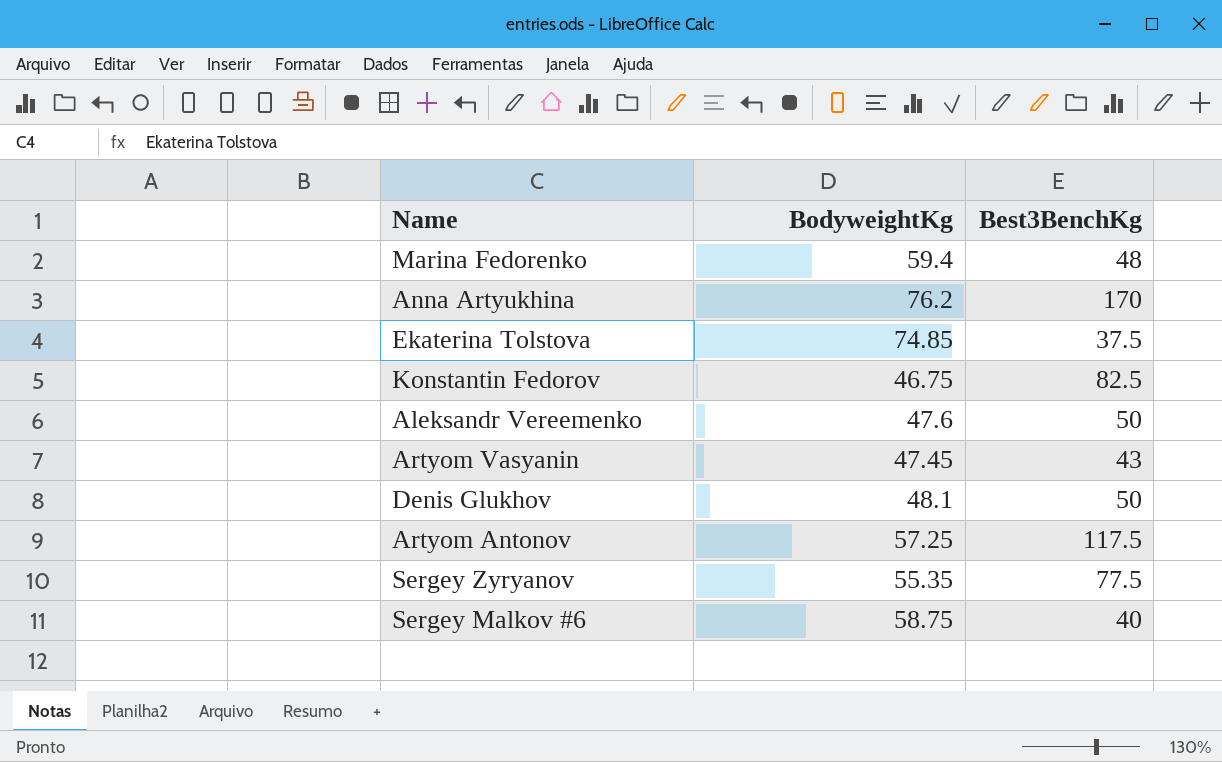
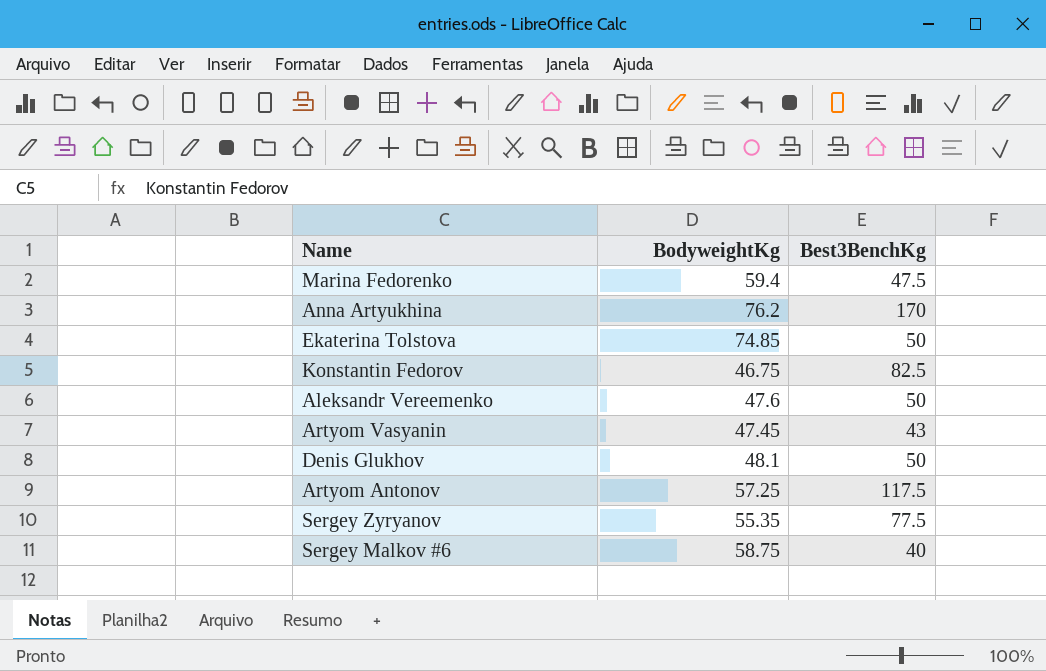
Marina Fedorenko | Best3BenchKg: 48 -> 47.5
Ekaterina Tolstova | Best3BenchKg: 37.5 -> 50

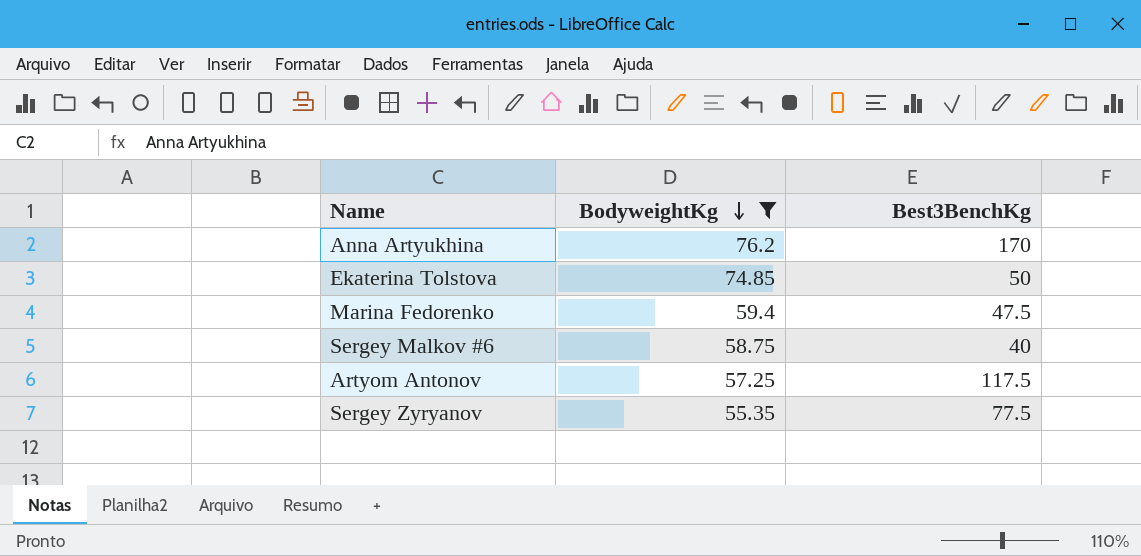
filter: none -> BodyweightKg >= 55.35
row order: none -> BodyweightKg descending

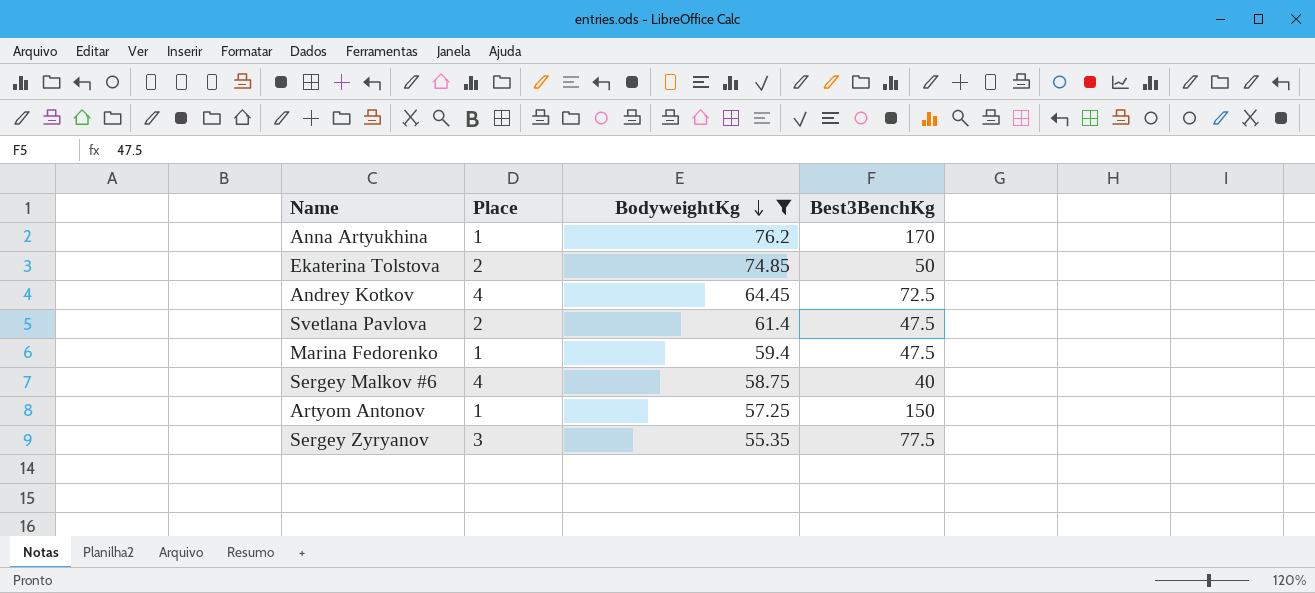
column Place | position: none -> 2
row Andrey Kotkov: none -> 4 | 64.45 | 72.5
row Svetlana Pavlova: none -> 2 | 61.4 | 47.5
Artyom Antonov | Best3BenchKg: 117.5 -> 150

